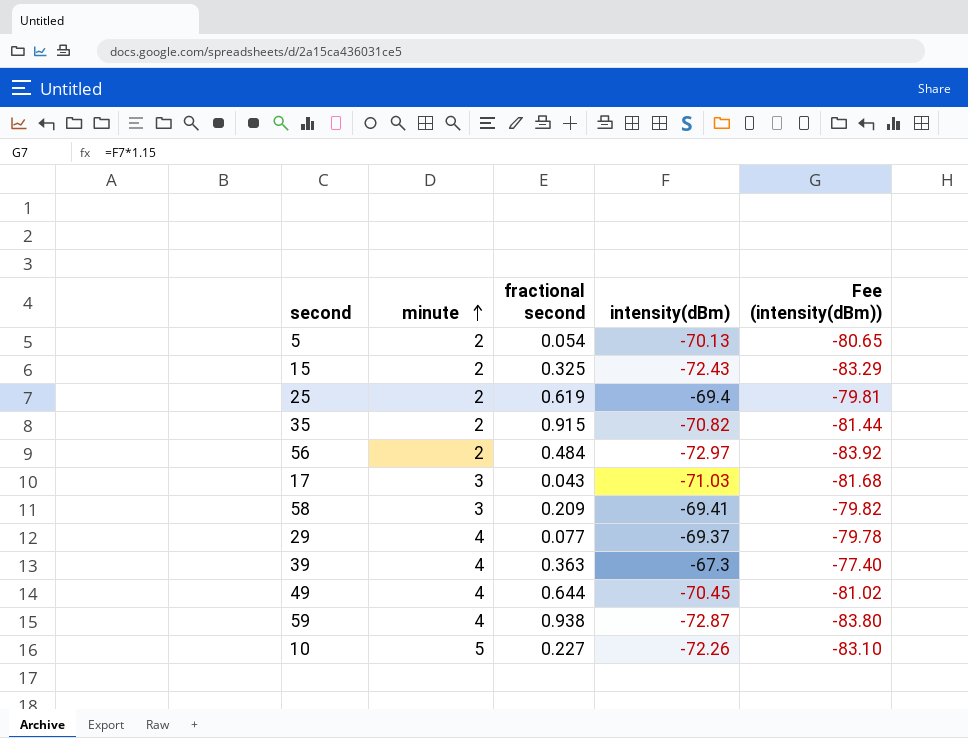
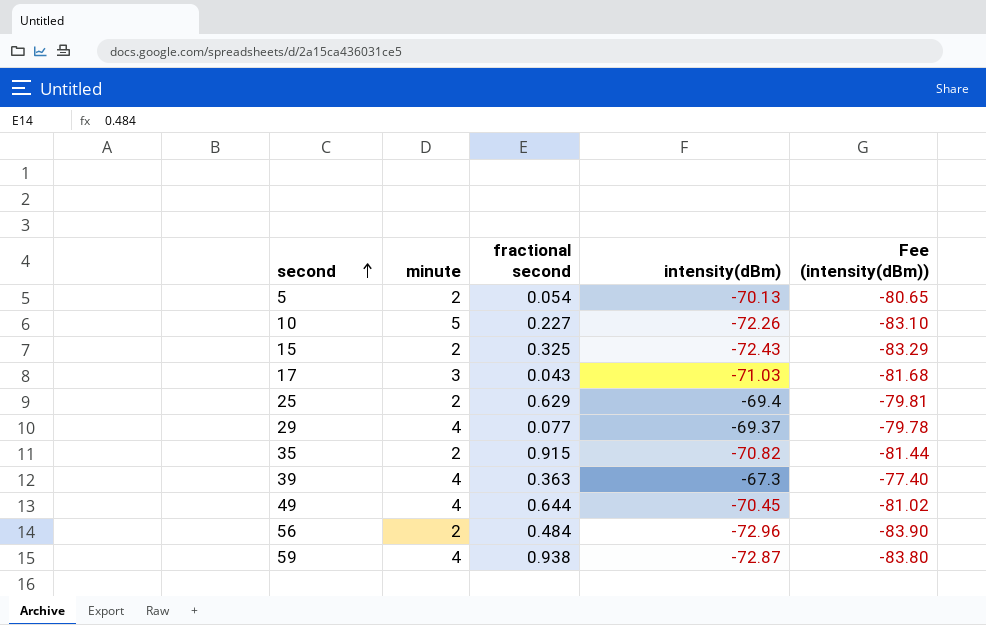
row order: minute ascending -> second ascending
row 58: 3 | 0.209 | -69.41 | -79.82 -> none
25 | fractional second: 0.619 -> 0.629
56 | intensity(dBm): -72.97 -> -72.96
56 | Fee (intensity(dBm)): -83.92 -> -83.90

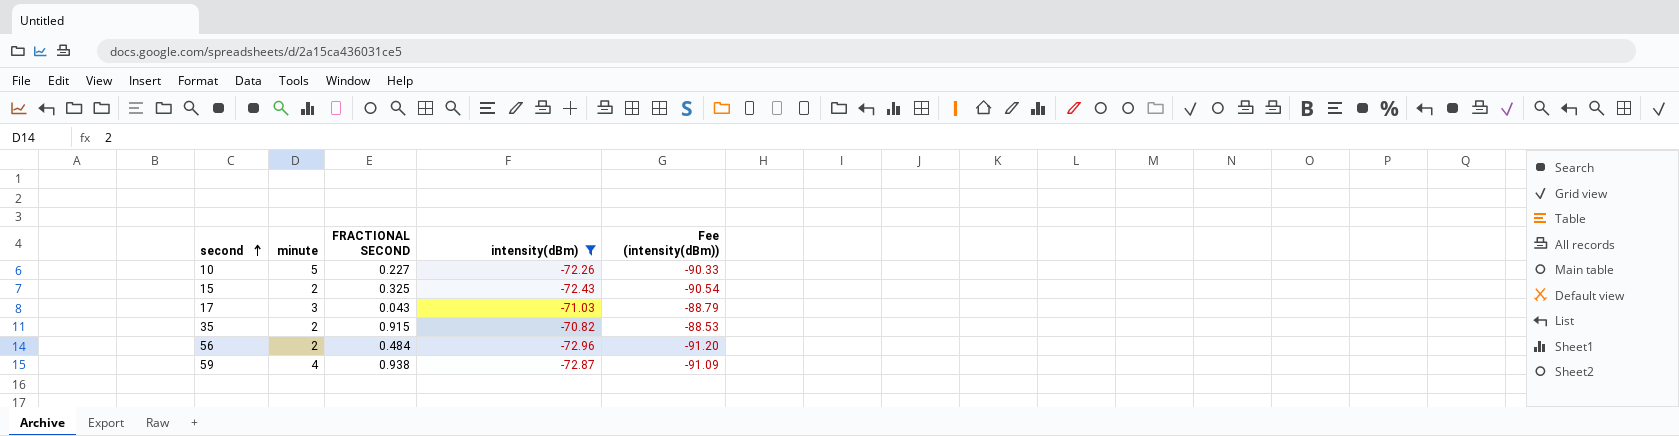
filter: none -> intensity(dBm) <= -70.82
column name: fractional second -> FRACTIONAL SECOND
column Fee (intensity(dBm)) | formula: [intensity(dBm)] * 1.15 -> [intensity(dBm)] * 1.25

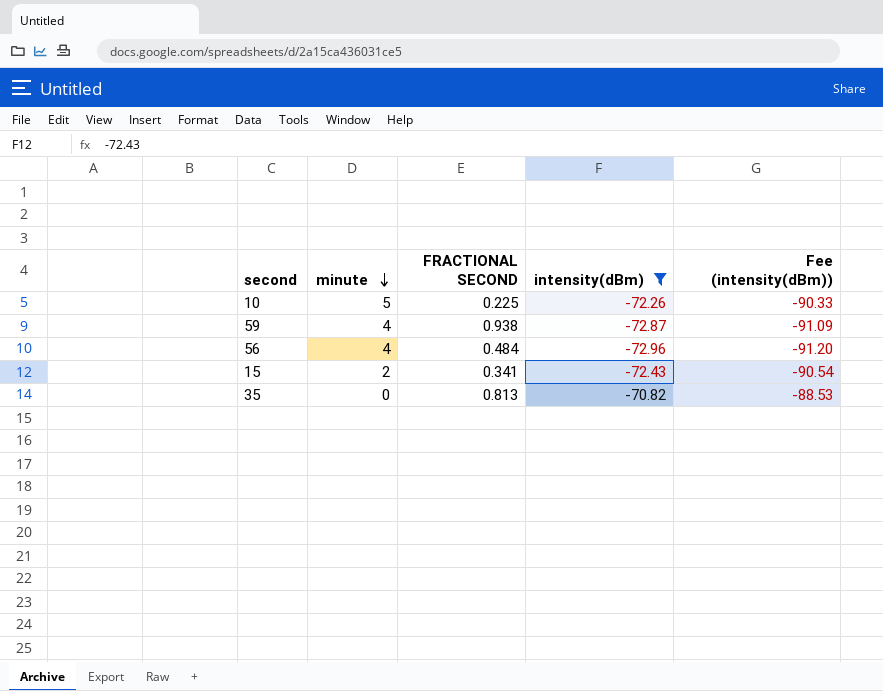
row order: second ascending -> minute descending
row 17: 3 | 0.043 | -71.03 | -88.79 -> none
10 | FRACTIONAL SECOND: 0.227 -> 0.225
56 | minute: 2 -> 4
15 | FRACTIONAL SECOND: 0.325 -> 0.341
35 | minute: 2 -> 0
35 | FRACTIONAL SECOND: 0.915 -> 0.813

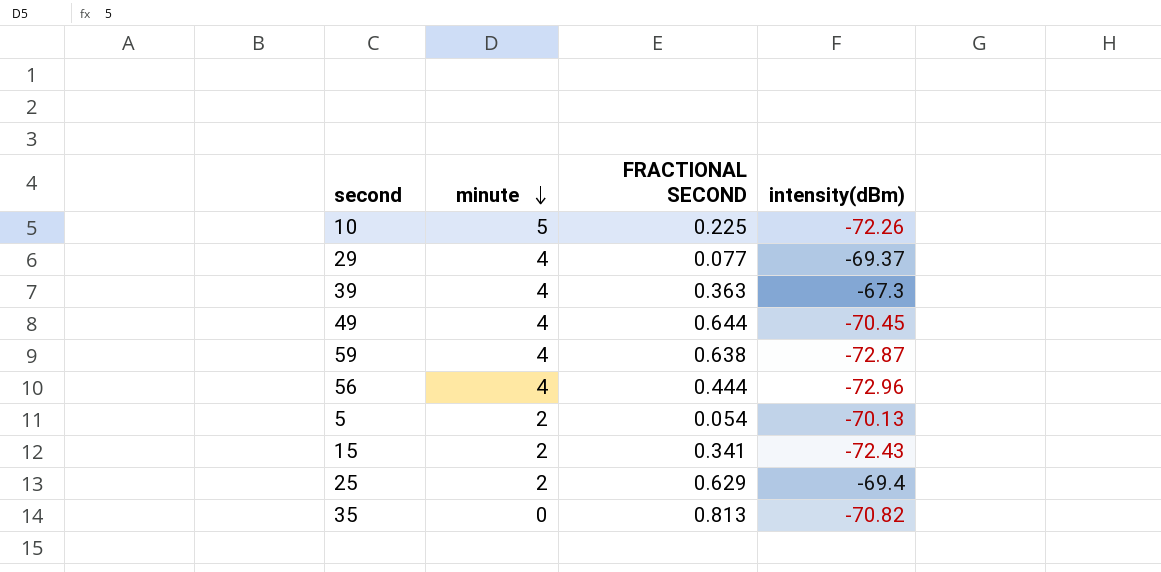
filter: intensity(dBm) <= -70.82 -> none
column Fee (intensity(dBm)) | formula: [intensity(dBm)] * 1.25 -> none
59 | FRACTIONAL SECOND: 0.938 -> 0.638
56 | FRACTIONAL SECOND: 0.484 -> 0.444

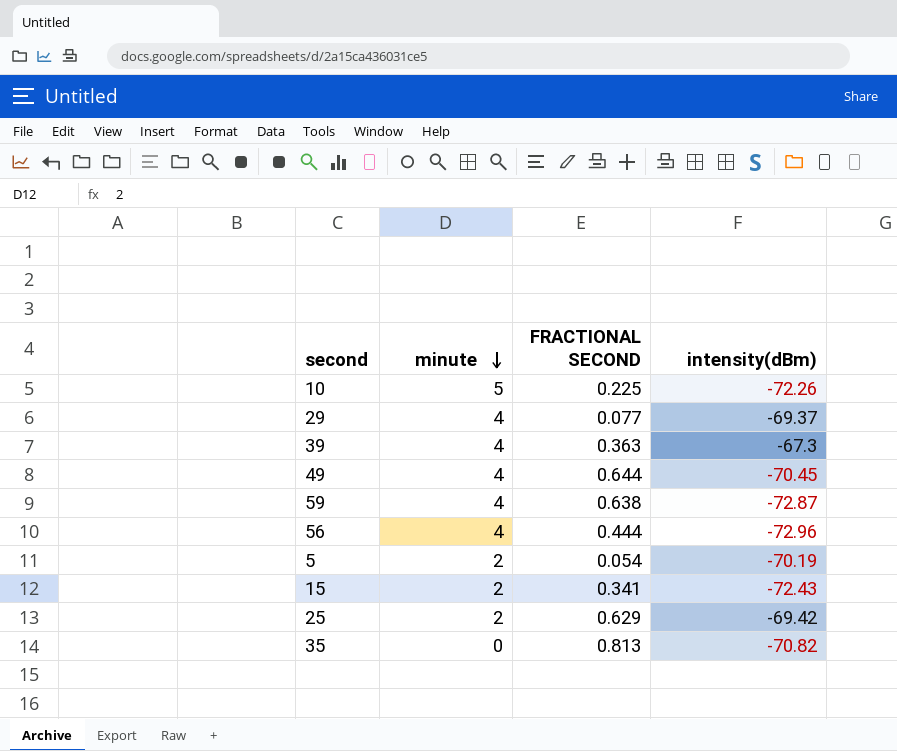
5 | intensity(dBm): -70.13 -> -70.19
25 | intensity(dBm): -69.4 -> -69.42

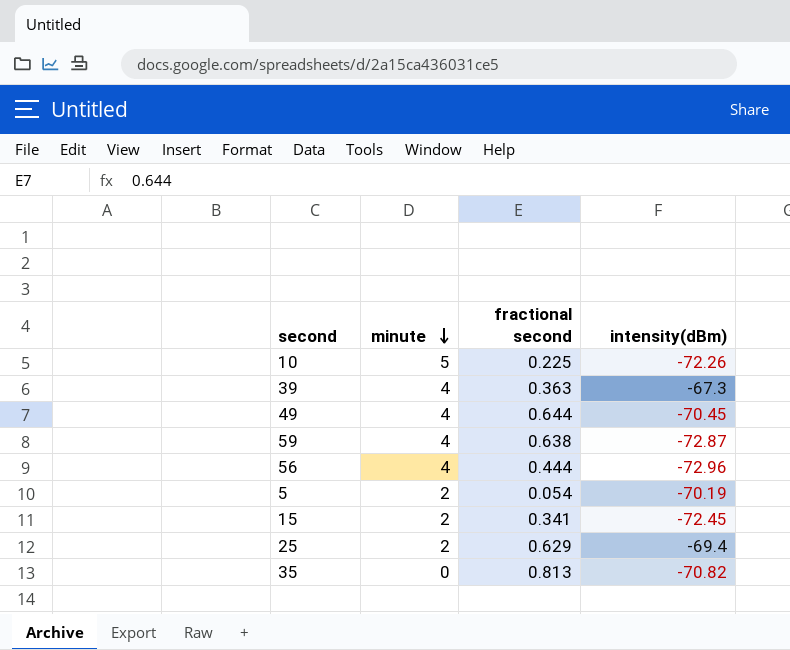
column name: FRACTIONAL SECOND -> fractional second
row 29: 4 | 0.077 | -69.37 -> none
15 | intensity(dBm): -72.43 -> -72.45
25 | intensity(dBm): -69.42 -> -69.4

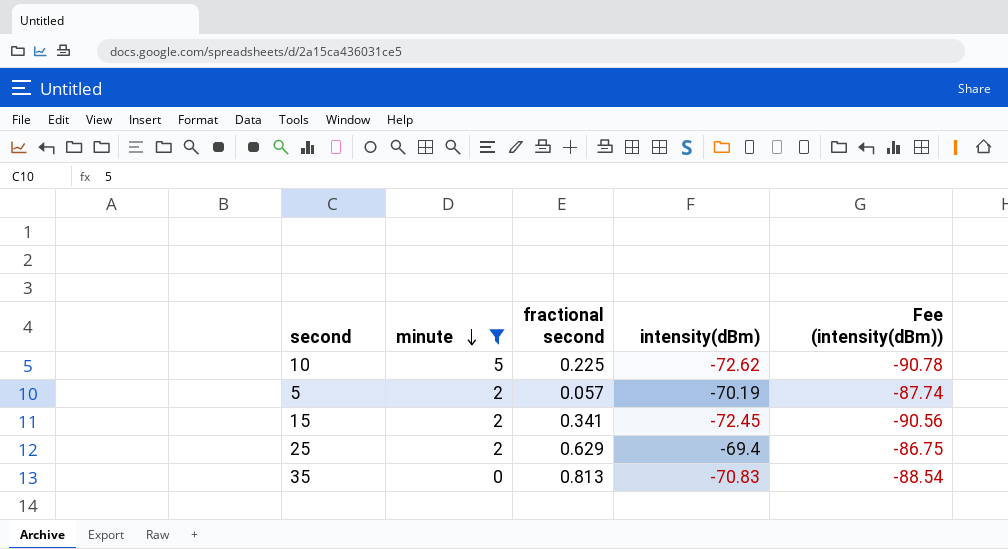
filter: none -> minute != 4
column Fee (intensity(dBm)) | formula: none -> [intensity(dBm)] * 1.25
10 | intensity(dBm): -72.26 -> -72.62
5 | fractional second: 0.054 -> 0.057
35 | intensity(dBm): -70.82 -> -70.83

